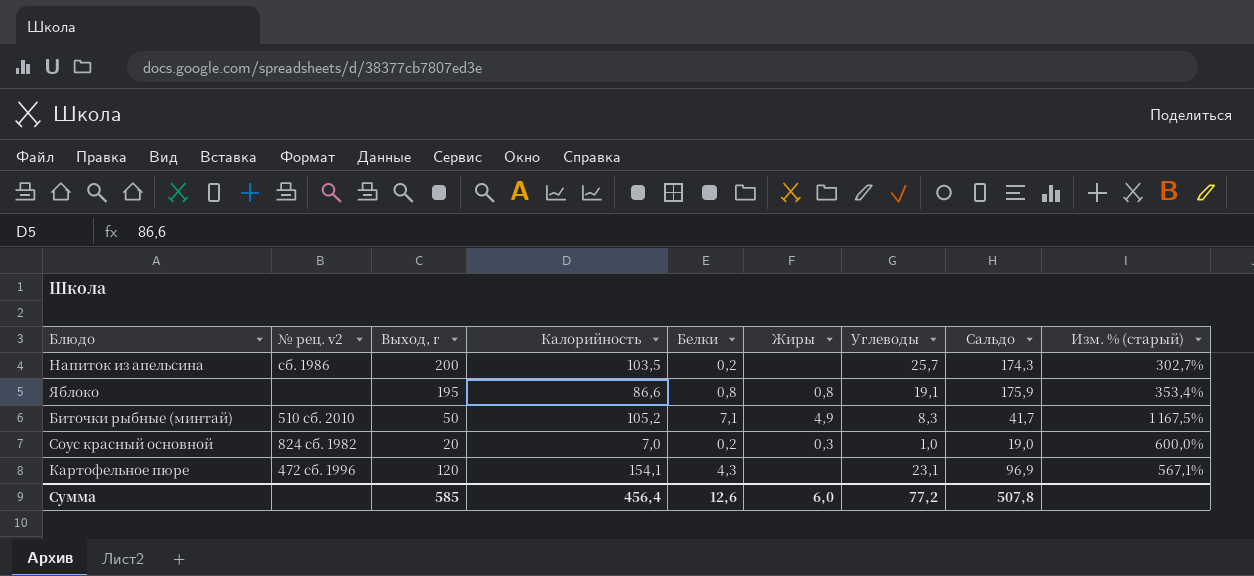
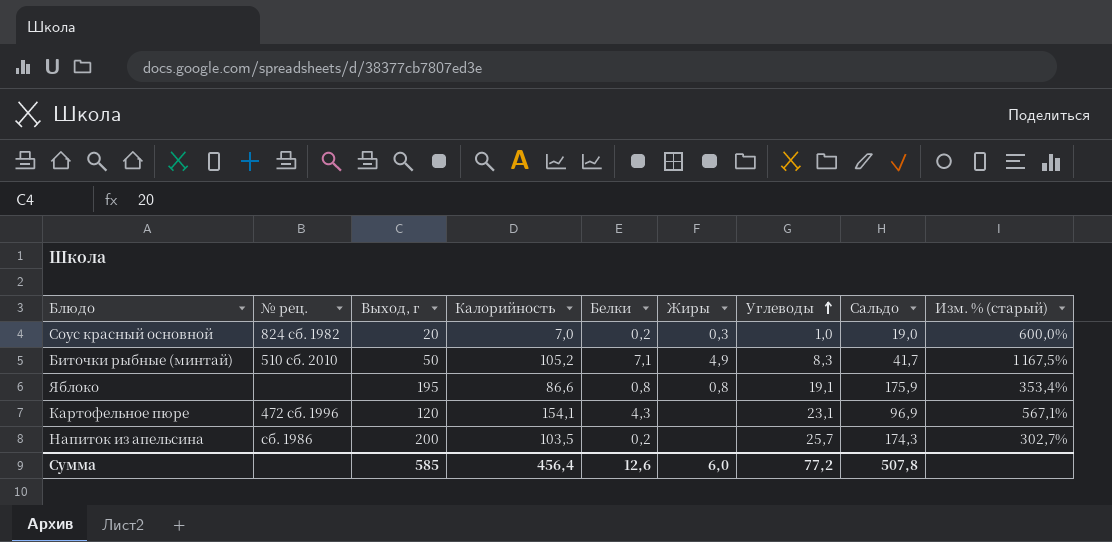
row order: none -> Углеводы ascending
column name: № рец. v2 -> № рец.

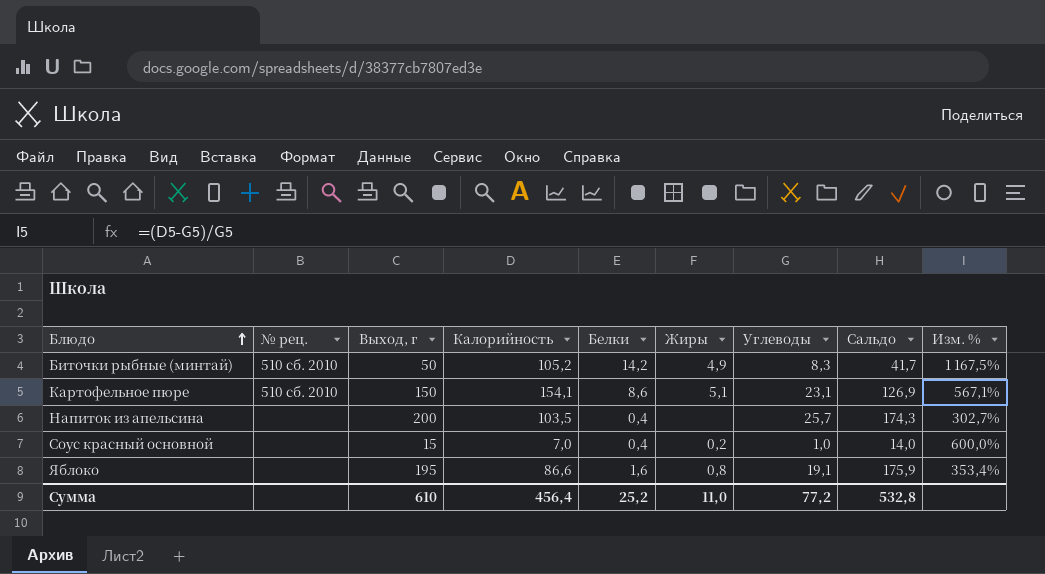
row order: Углеводы ascending -> Блюдо ascending
column name: Изм. % (старый) -> Изм. %
Биточки рыбные (минтай) | Белки: 7,1 -> 14,2
Картофельное пюре | № рец.: 472 сб. 1996 -> 510 сб. 2010
Картофельное пюре | Выход, г: 120 -> 150
Картофельное пюре | Белки: 4,3 -> 8,6
Картофельное пюре | Жиры: none -> 5,1
Картофельное пюре | Сальдо: 96,9 -> 126,9
Напиток из апельсина | № рец.: сб. 1986 -> none
Напиток из апельсина | Белки: 0,2 -> 0,4
Соус красный основной | № рец.: 824 сб. 1982 -> none
Соус красный основной | Выход, г: 20 -> 15
Соус красный основной | Белки: 0,2 -> 0,4
Соус красный основной | Жиры: 0,3 -> 0,2
Соус красный основной | Сальдо: 19,0 -> 14,0
Яблоко | Белки: 0,8 -> 1,6
Сумма | Выход, г: 585 -> 610
Сумма | Белки: 12,6 -> 25,2
Сумма | Жиры: 6,0 -> 11,0
Сумма | Сальдо: 507,8 -> 532,8

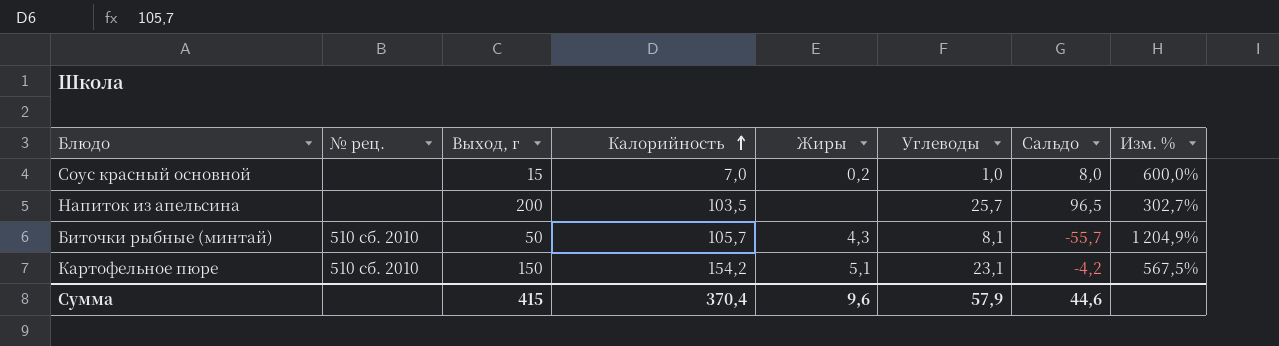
row order: Блюдо ascending -> Калорийность ascending
column Белки | position: 5 -> none
column Сальдо | formula: [Выход, г] - [Углеводы] -> [Выход, г] - [Калорийность]
row Яблоко: none | 195 | 86,6 | 1,6 | 0,8 | 19,1 | 175,9 | 353,4% -> none
Биточки рыбные (минтай) | Калорийность: 105,2 -> 105,7
Биточки рыбные (минтай) | Жиры: 4,9 -> 4,3
Биточки рыбные (минтай) | Углеводы: 8,3 -> 8,1
Биточки рыбные (минтай) | Изм. %: 1 167,5% -> 1 204,9%
Картофельное пюре | Калорийность: 154,1 -> 154,2
Картофельное пюре | Изм. %: 567,1% -> 567,5%
Сумма | Выход, г: 610 -> 415
Сумма | Калорийность: 456,4 -> 370,4
Сумма | Жиры: 11,0 -> 9,6
Сумма | Углеводы: 77,2 -> 57,9
Сумма | Сальдо: 532,8 -> 44,6

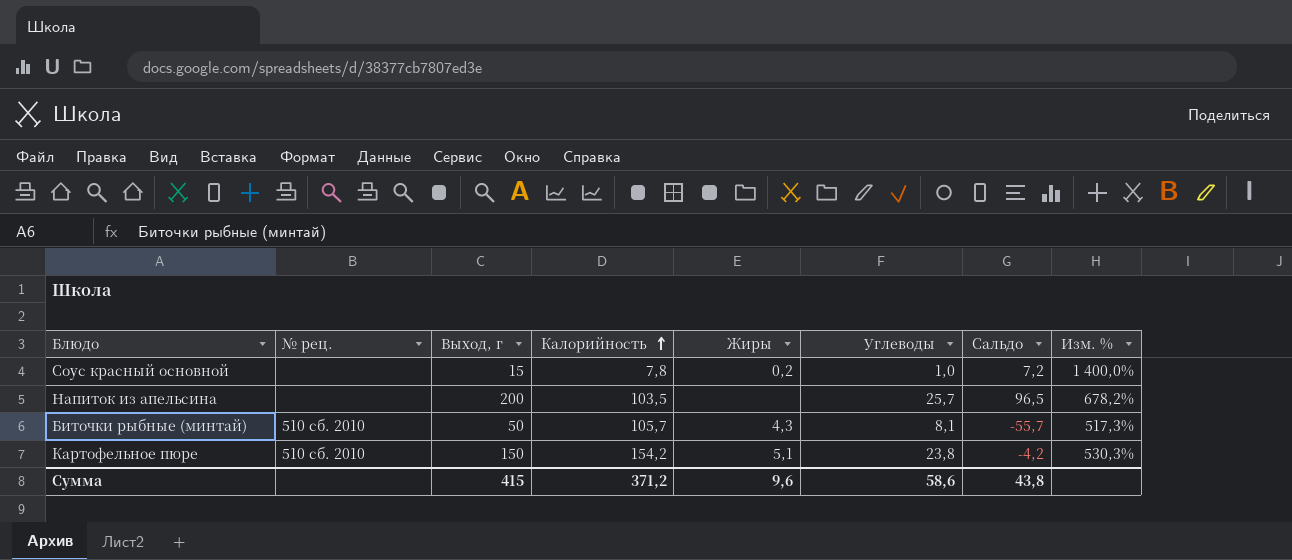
column Изм. % | formula: ([Калорийность] - [Углеводы]) / [Углеводы] -> ([Выход, г] - [Углеводы]) / [Углеводы]
Соус красный основной | Калорийность: 7,0 -> 7,8
Соус красный основной | Сальдо: 8,0 -> 7,2
Картофельное пюре | Углеводы: 23,1 -> 23,8
Сумма | Калорийность: 370,4 -> 371,2
Сумма | Углеводы: 57,9 -> 58,6
Сумма | Сальдо: 44,6 -> 43,8

